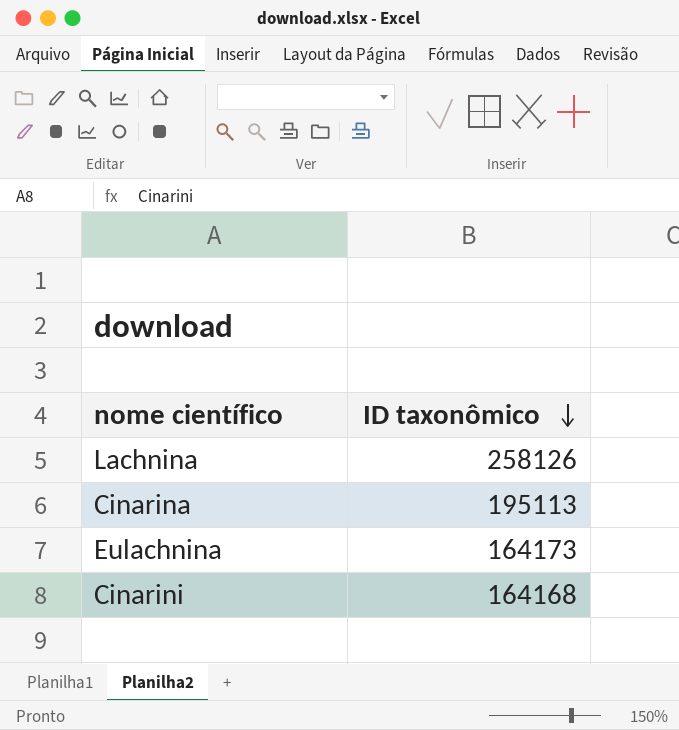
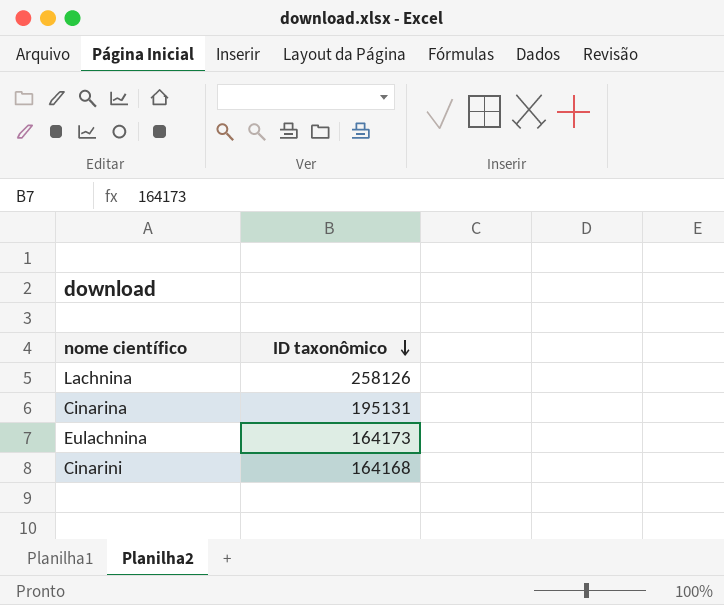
Cinarina | ID taxonômico: 195113 -> 195131

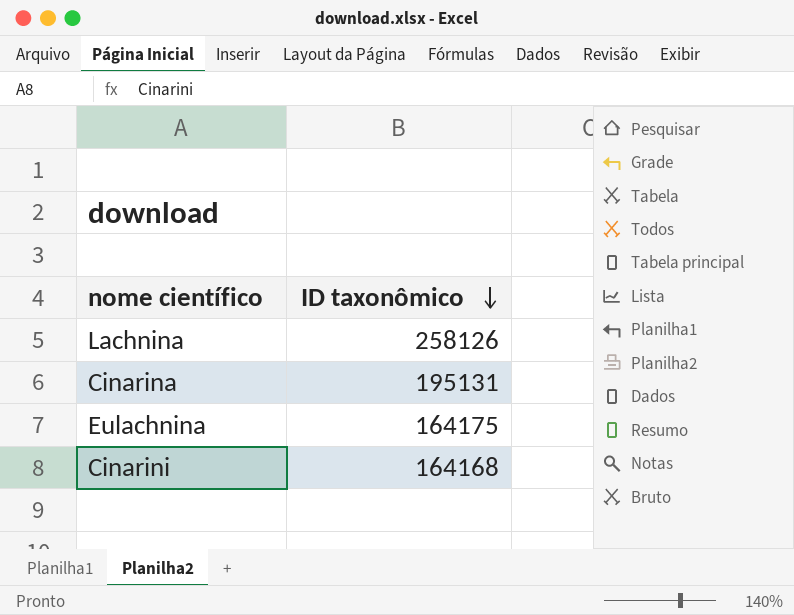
Eulachnina | ID taxonômico: 164173 -> 164175

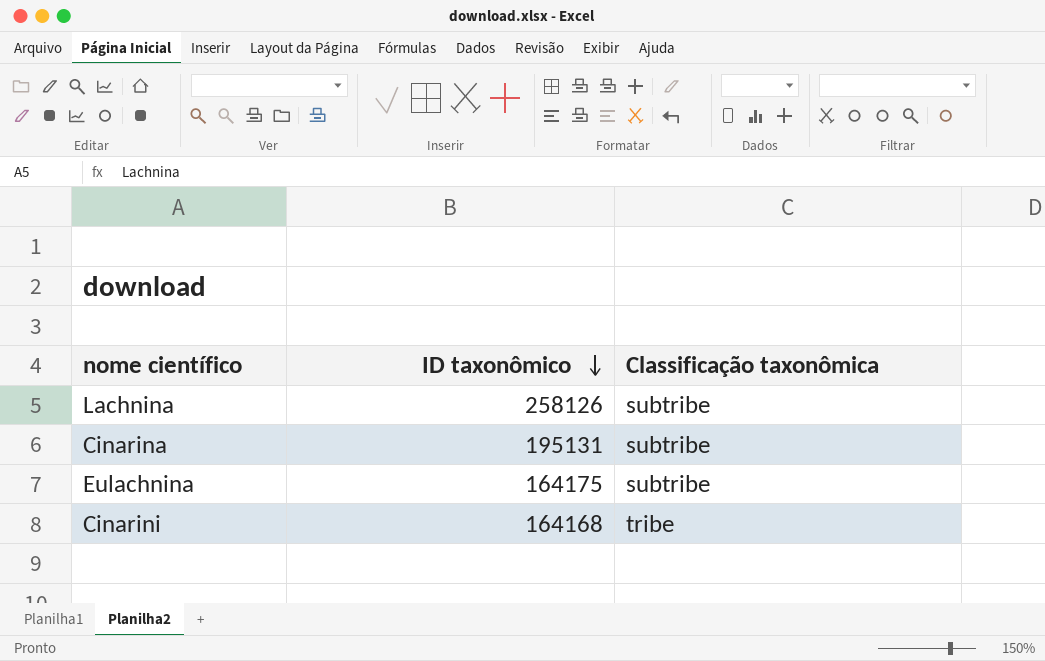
column Classificação taxonômica | position: none -> 3

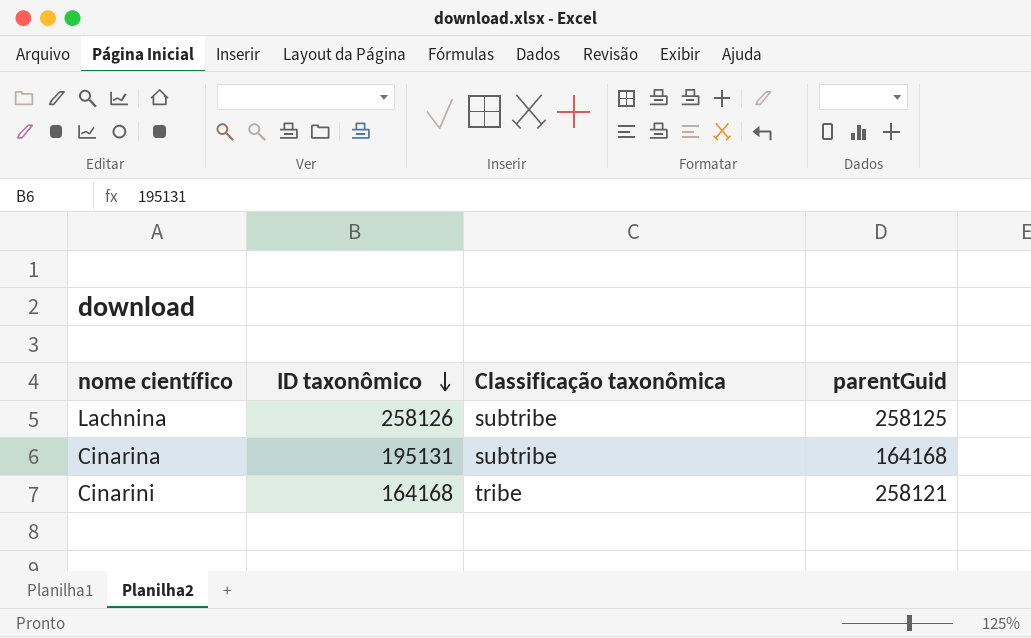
column parentGuid | position: none -> 4
row Eulachnina: 164175 | subtribe -> none

